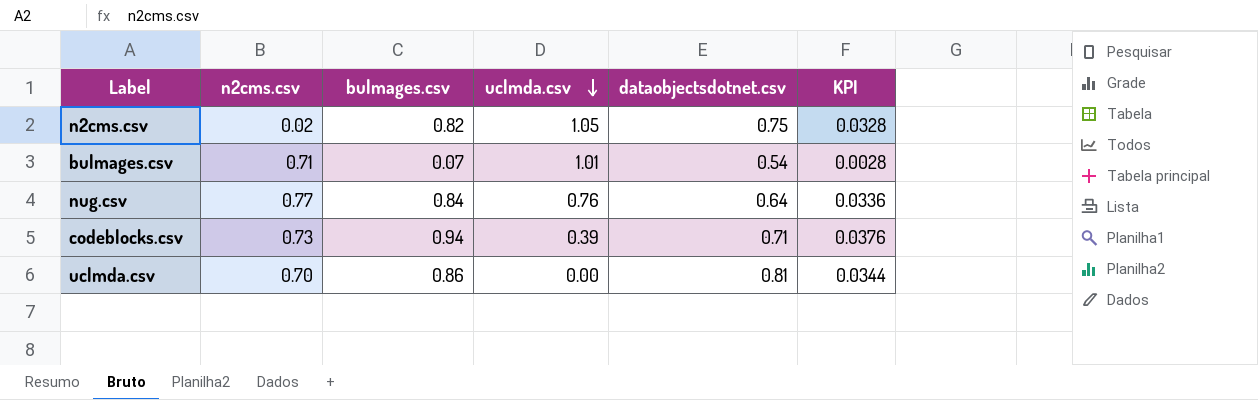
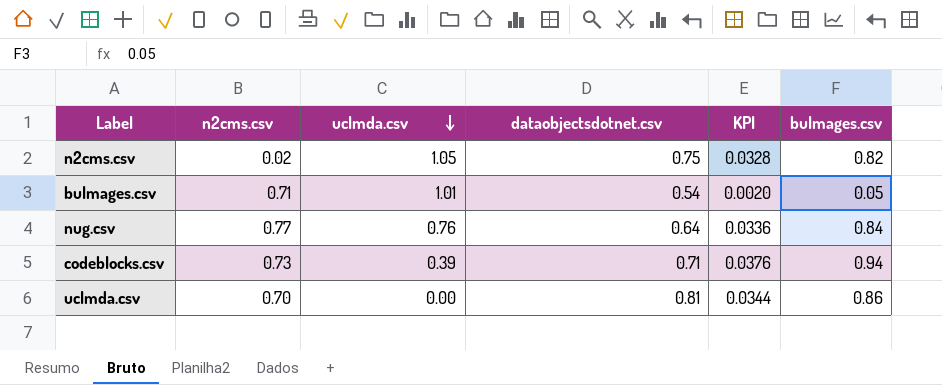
column bulmages.csv | position: 3 -> 6
bulmages.csv | KPI: 0.0028 -> 0.0020
bulmages.csv | bulmages.csv: 0.07 -> 0.05

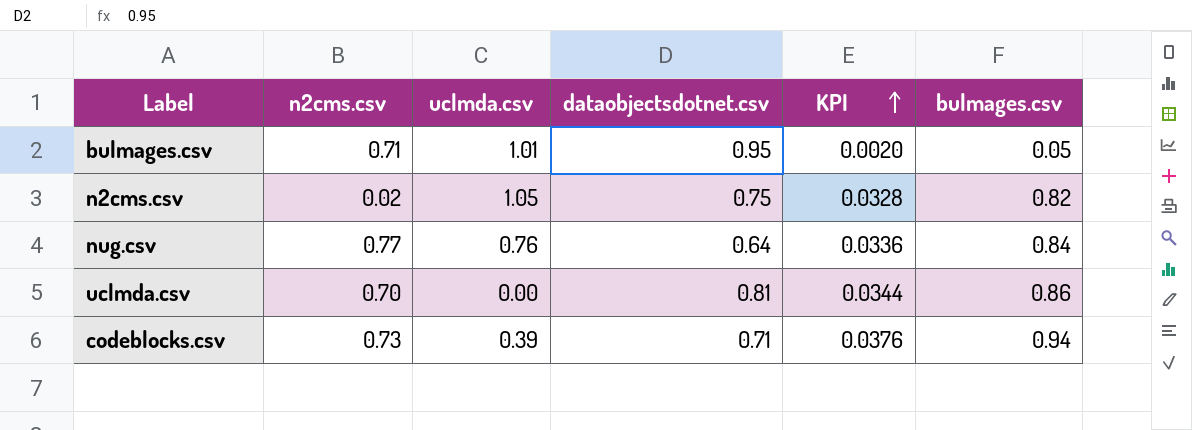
row order: uclmda.csv descending -> KPI ascending
bulmages.csv | dataobjectsdotnet.csv: 0.54 -> 0.95

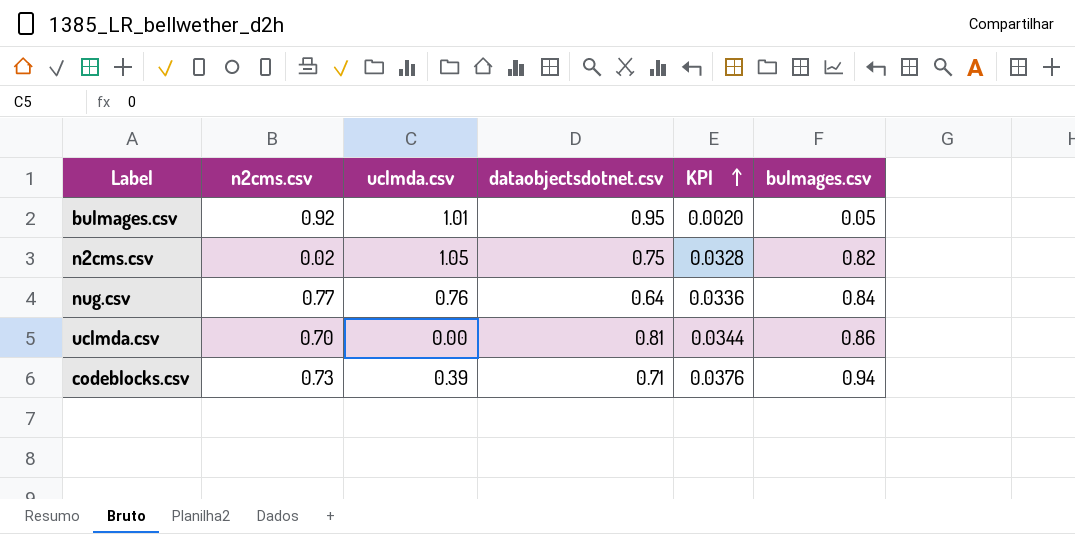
bulmages.csv | n2cms.csv: 0.71 -> 0.92

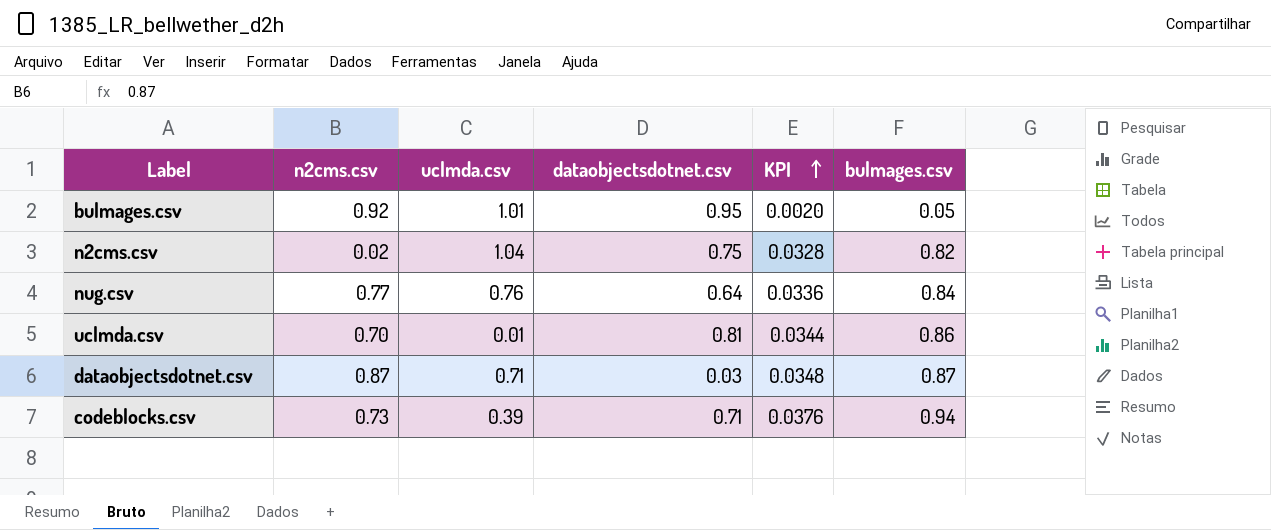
n2cms.csv | uclmda.csv: 1.05 -> 1.04
uclmda.csv | uclmda.csv: 0.00 -> 0.01
row dataobjectsdotnet.csv: none -> 0.87 | 0.71 | 0.03 | 0.0348 | 0.87

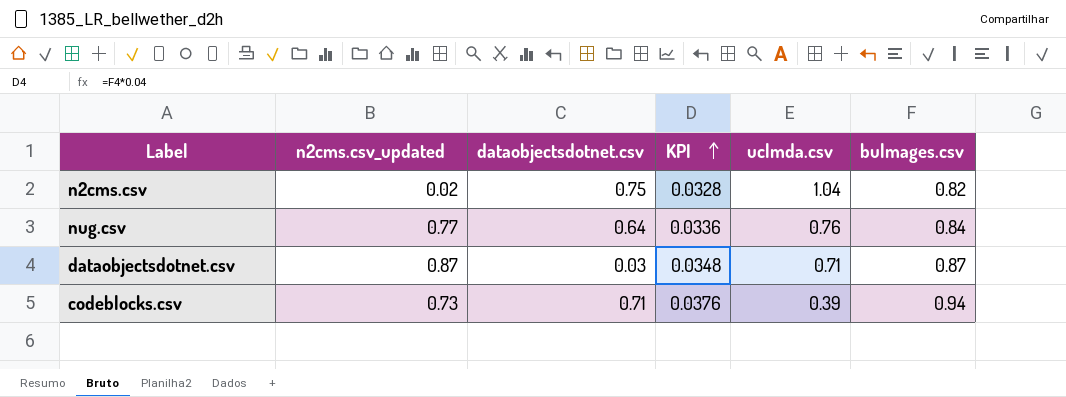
column name: n2cms.csv -> n2cms.csv_updated
column uclmda.csv | position: 3 -> 5
row bulmages.csv: 0.92 | 1.01 | 0.95 | 0.0020 | 0.05 -> none
row uclmda.csv: 0.70 | 0.01 | 0.81 | 0.0344 | 0.86 -> none

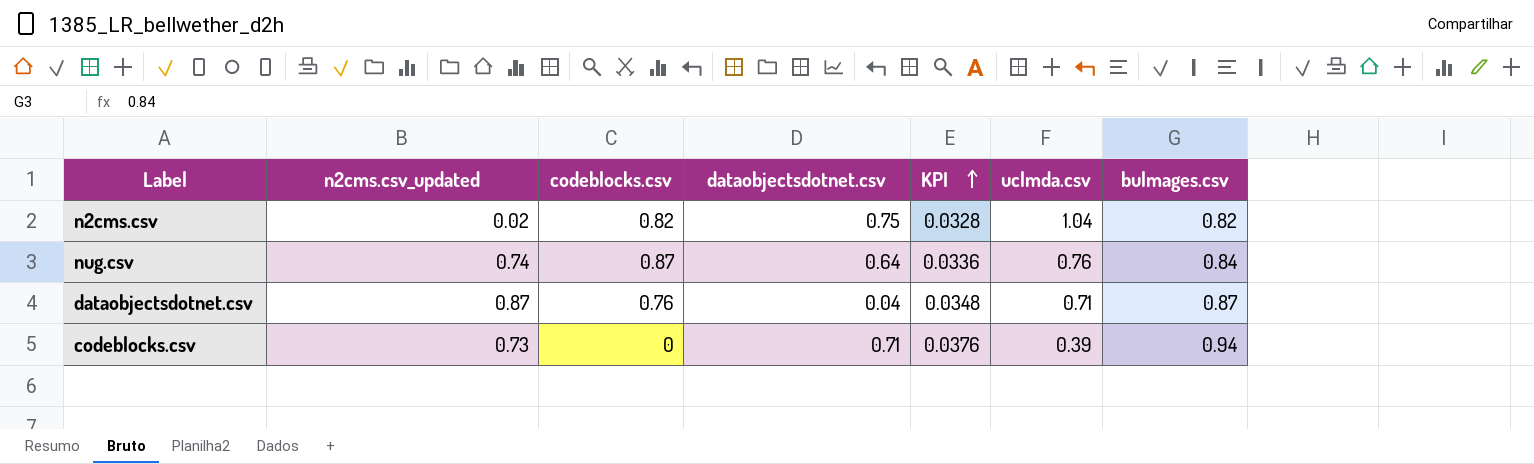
column codeblocks.csv | position: none -> 3
nug.csv | n2cms.csv_updated: 0.77 -> 0.74
dataobjectsdotnet.csv | dataobjectsdotnet.csv: 0.03 -> 0.04

